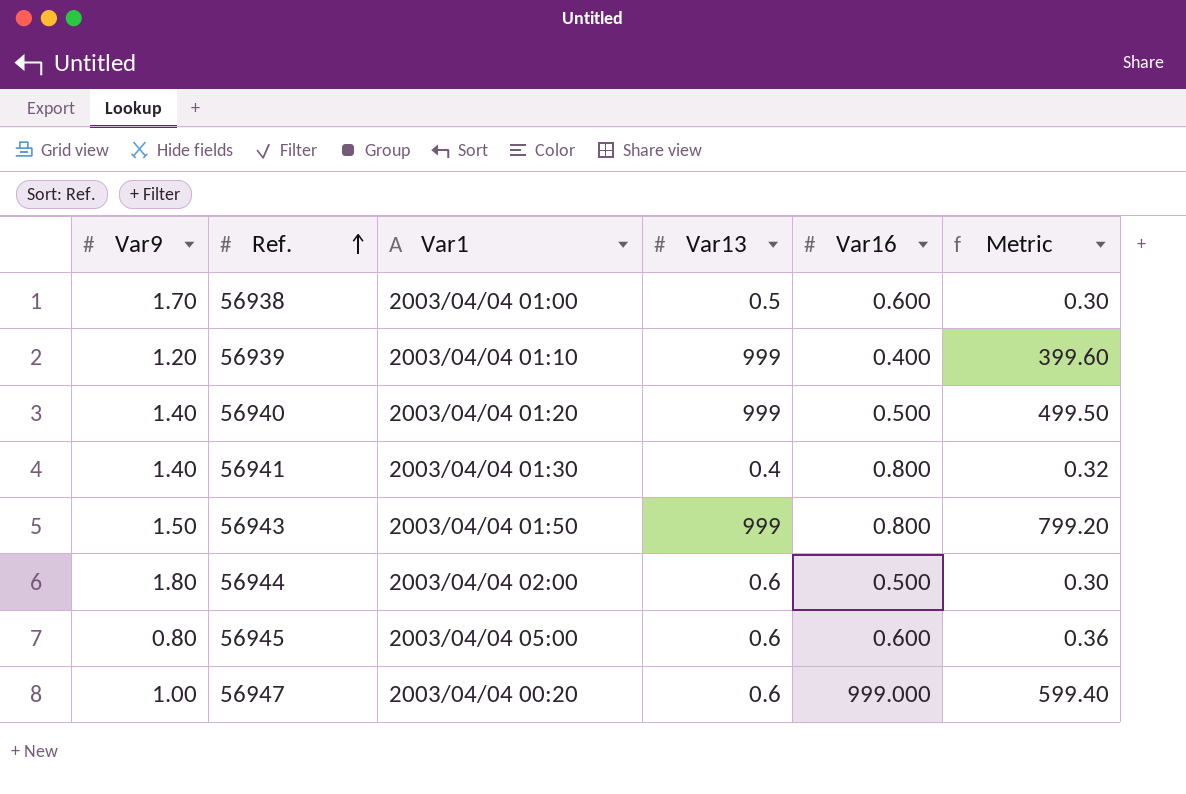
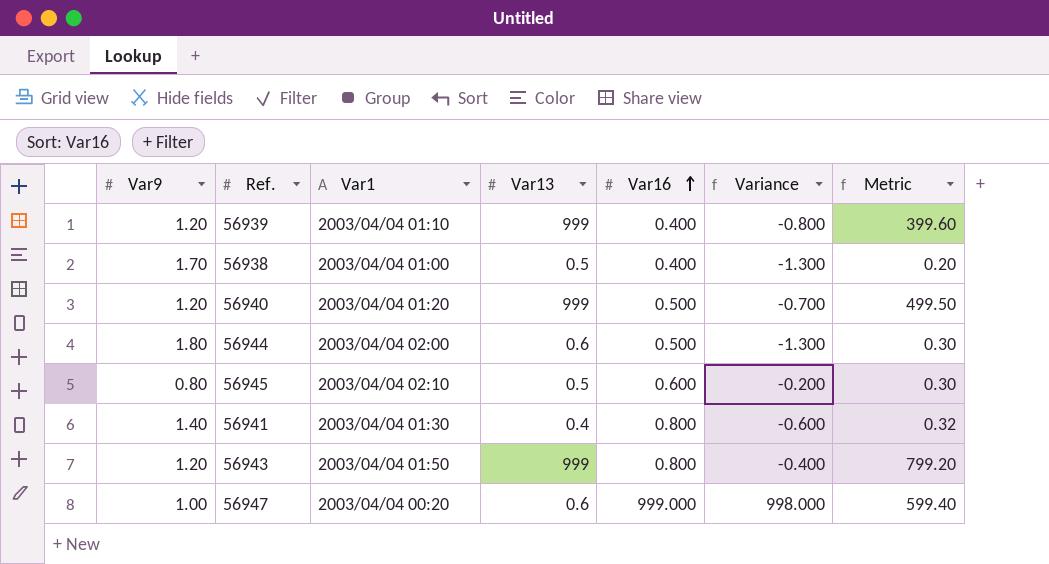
row order: Ref. ascending -> Var16 ascending
column Variance | formula: none -> [Var16] - [Var9]
56938 | Var16: 0.600 -> 0.400
56938 | Metric: 0.30 -> 0.20
56940 | Var9: 1.40 -> 1.20
56945 | Var1: 2003/04/04 05:00 -> 2003/04/04 02:10
56945 | Var13: 0.6 -> 0.5
56945 | Metric: 0.36 -> 0.30
56943 | Var9: 1.50 -> 1.20

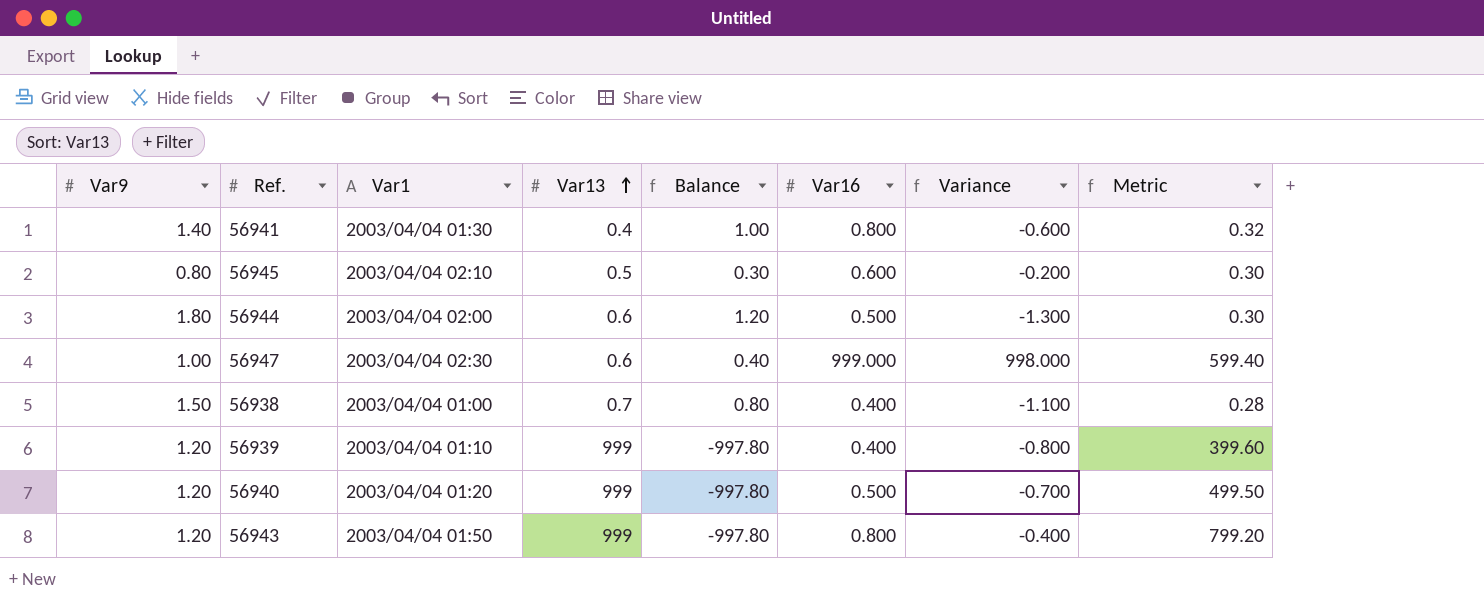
row order: Var16 ascending -> Var13 ascending
column Balance | formula: none -> [Var9] - [Var13]
56947 | Var1: 2003/04/04 00:20 -> 2003/04/04 02:30
56938 | Var9: 1.70 -> 1.50
56938 | Var13: 0.5 -> 0.7
56938 | Variance: -1.300 -> -1.100
56938 | Metric: 0.20 -> 0.28

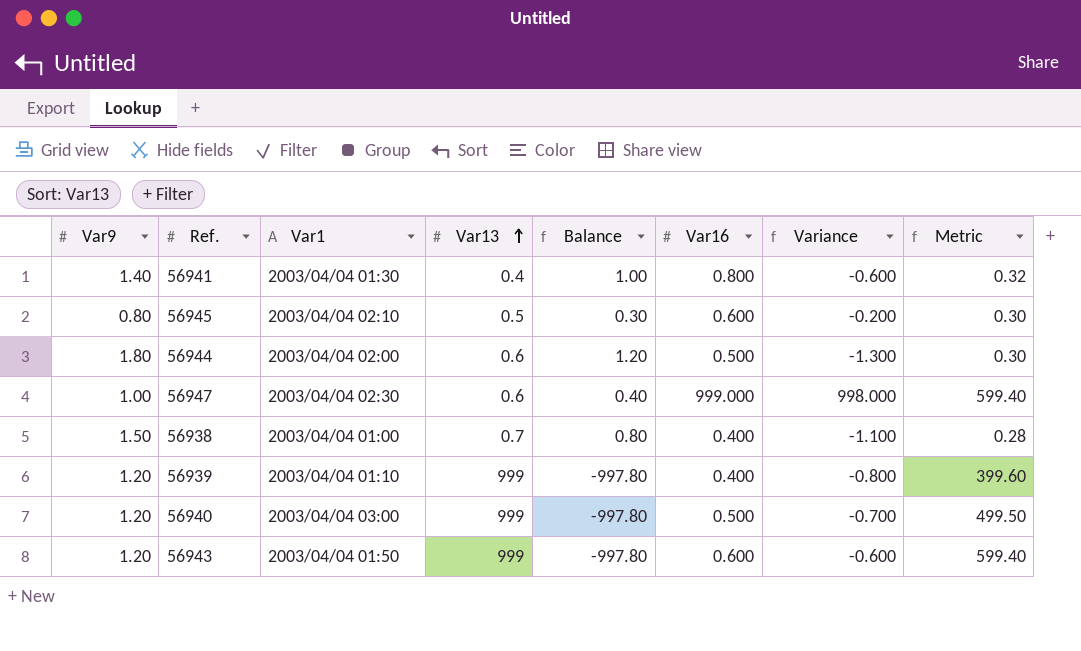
56940 | Var1: 2003/04/04 01:20 -> 2003/04/04 03:00
56943 | Var16: 0.800 -> 0.600
56943 | Variance: -0.400 -> -0.600
56943 | Metric: 799.20 -> 599.40

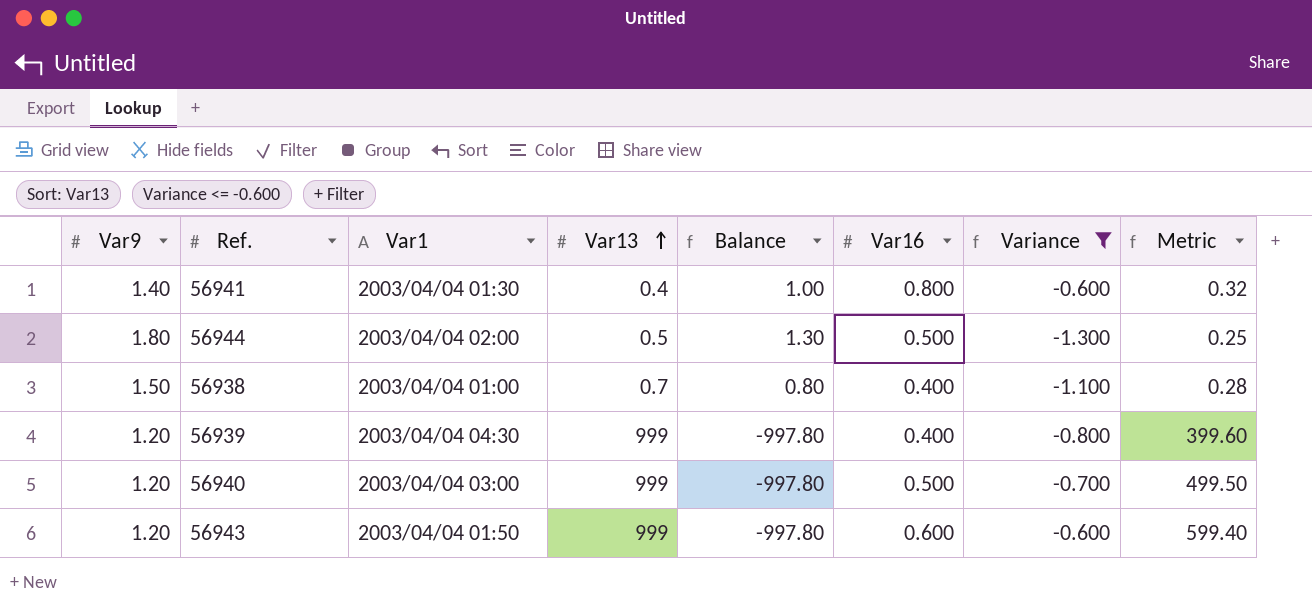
filter: none -> Variance <= -0.600
56944 | Var13: 0.6 -> 0.5
56944 | Balance: 1.20 -> 1.30
56944 | Metric: 0.30 -> 0.25
56939 | Var1: 2003/04/04 01:10 -> 2003/04/04 04:30

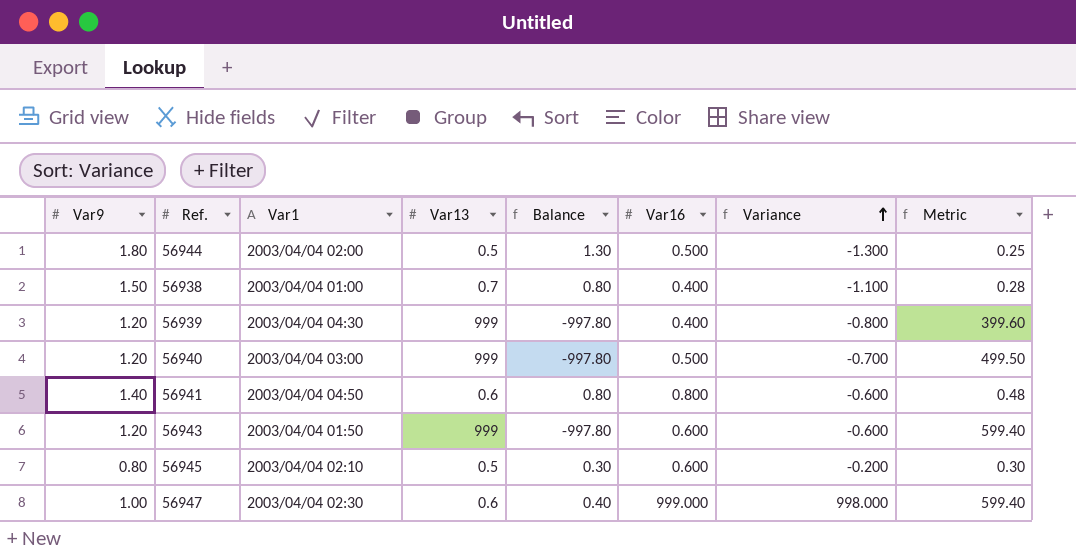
filter: Variance <= -0.600 -> none
row order: Var13 ascending -> Variance ascending
56941 | Var1: 2003/04/04 01:30 -> 2003/04/04 04:50
56941 | Var13: 0.4 -> 0.6
56941 | Balance: 1.00 -> 0.80
56941 | Metric: 0.32 -> 0.48

